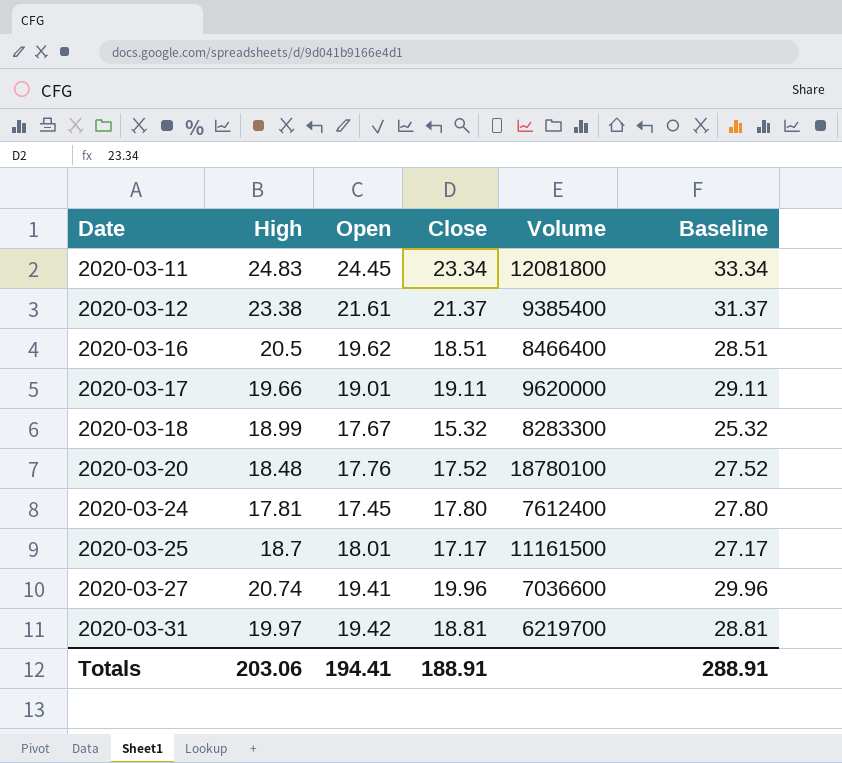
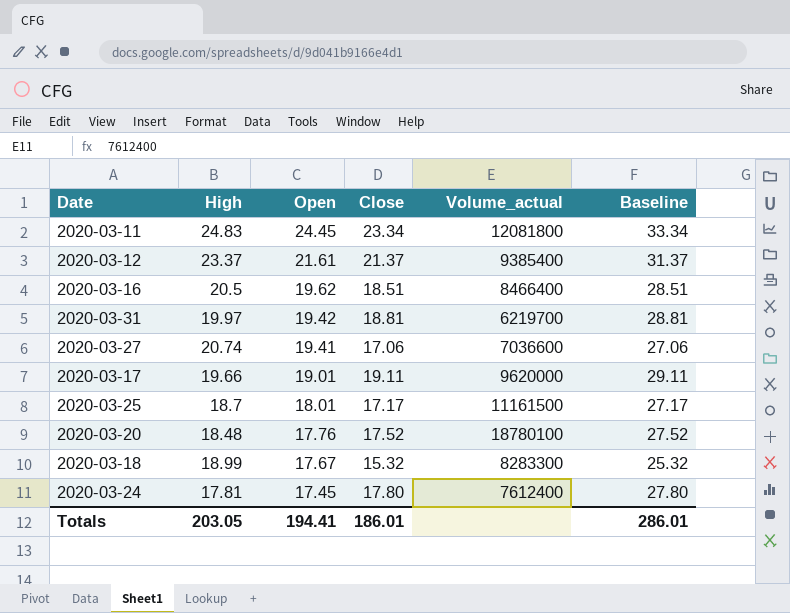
row order: Date ascending -> Open descending
column name: Volume -> Volume_actual
2020-03-12 | High: 23.38 -> 23.37
2020-03-27 | Close: 19.96 -> 17.06
2020-03-27 | Baseline: 29.96 -> 27.06
Totals | High: 203.06 -> 203.05
Totals | Close: 188.91 -> 186.01
Totals | Baseline: 288.91 -> 286.01

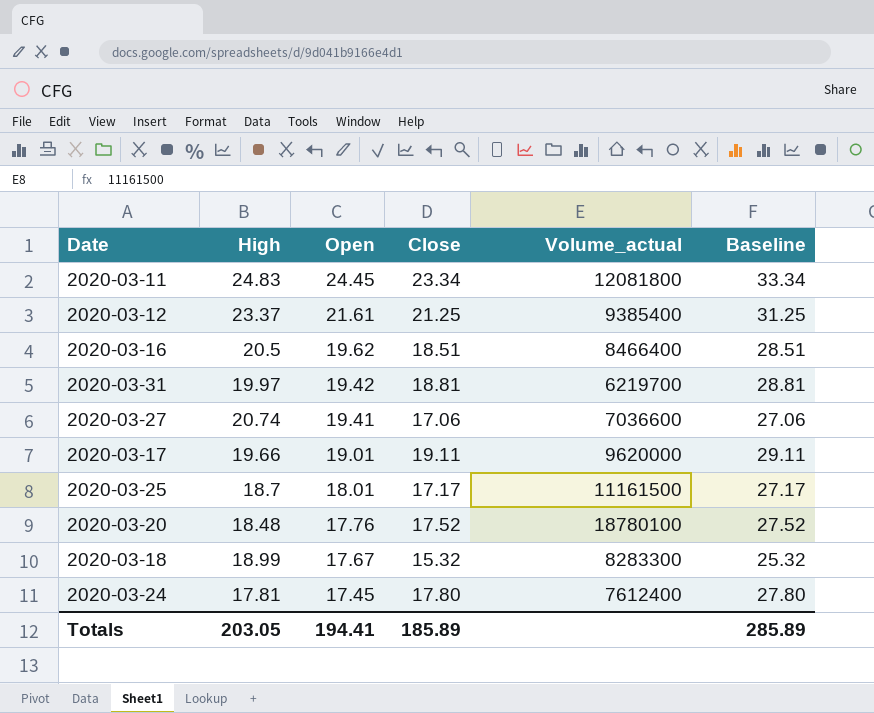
2020-03-12 | Close: 21.37 -> 21.25
2020-03-12 | Baseline: 31.37 -> 31.25
Totals | Close: 186.01 -> 185.89
Totals | Baseline: 286.01 -> 285.89

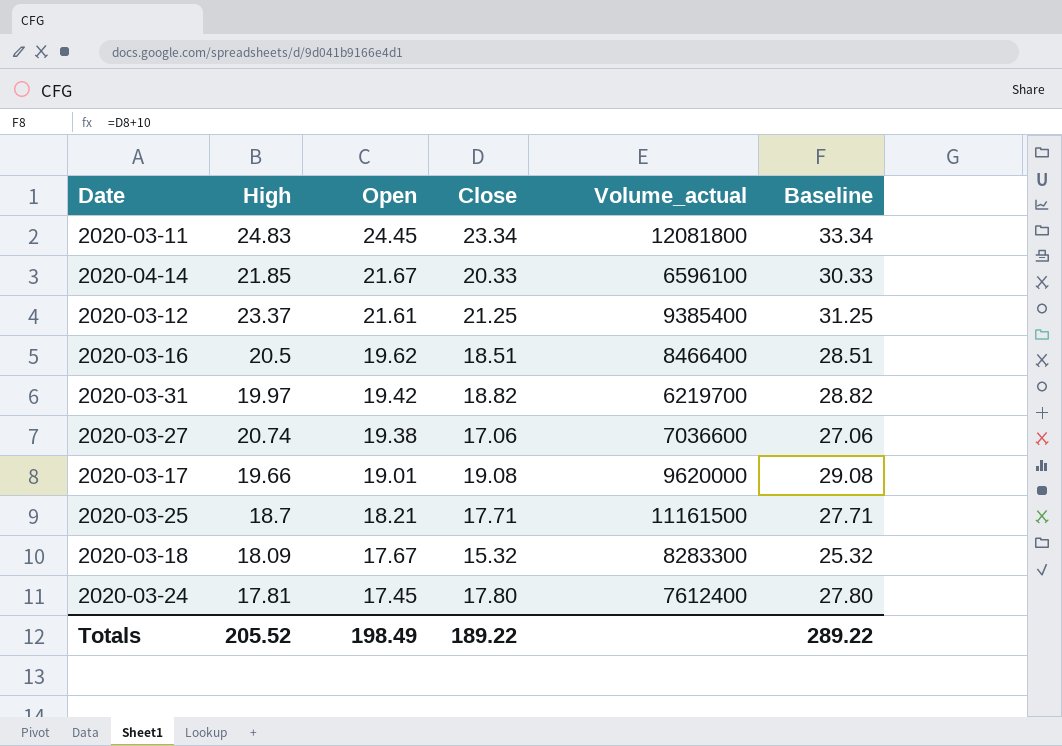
row 2020-03-20: 18.48 | 17.76 | 17.52 | 18780100 | 27.52 -> none
row 2020-04-14: none -> 21.85 | 21.67 | 20.33 | 6596100 | 30.33
2020-03-31 | Close: 18.81 -> 18.82
2020-03-31 | Baseline: 28.81 -> 28.82
2020-03-27 | Open: 19.41 -> 19.38
2020-03-17 | Close: 19.11 -> 19.08
2020-03-17 | Baseline: 29.11 -> 29.08
2020-03-25 | Open: 18.01 -> 18.21
2020-03-25 | Close: 17.17 -> 17.71
2020-03-25 | Baseline: 27.17 -> 27.71
2020-03-18 | High: 18.99 -> 18.09
Totals | High: 203.05 -> 205.52
Totals | Open: 194.41 -> 198.49
Totals | Close: 185.89 -> 189.22
Totals | Baseline: 285.89 -> 289.22

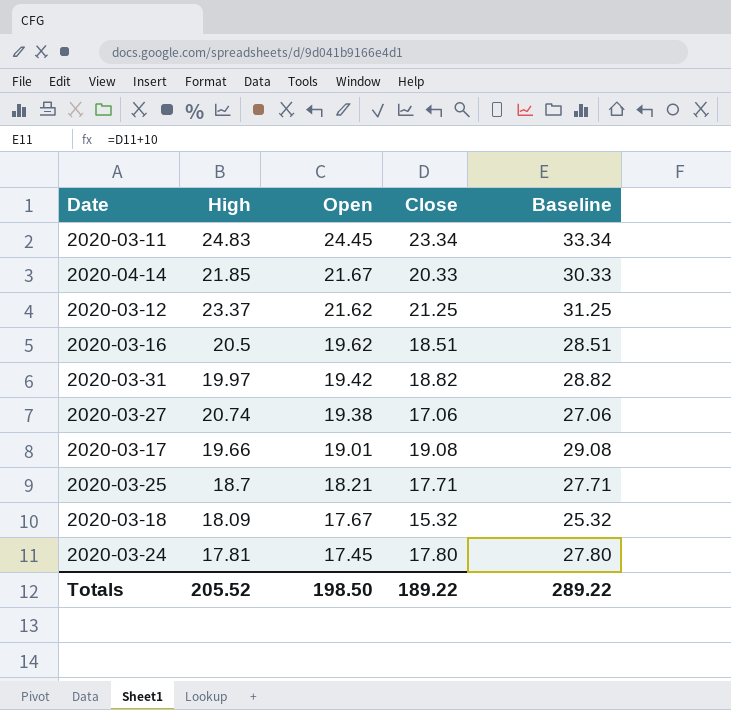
column Volume_actual | position: 5 -> none
2020-03-12 | Open: 21.61 -> 21.62
Totals | Open: 198.49 -> 198.50

